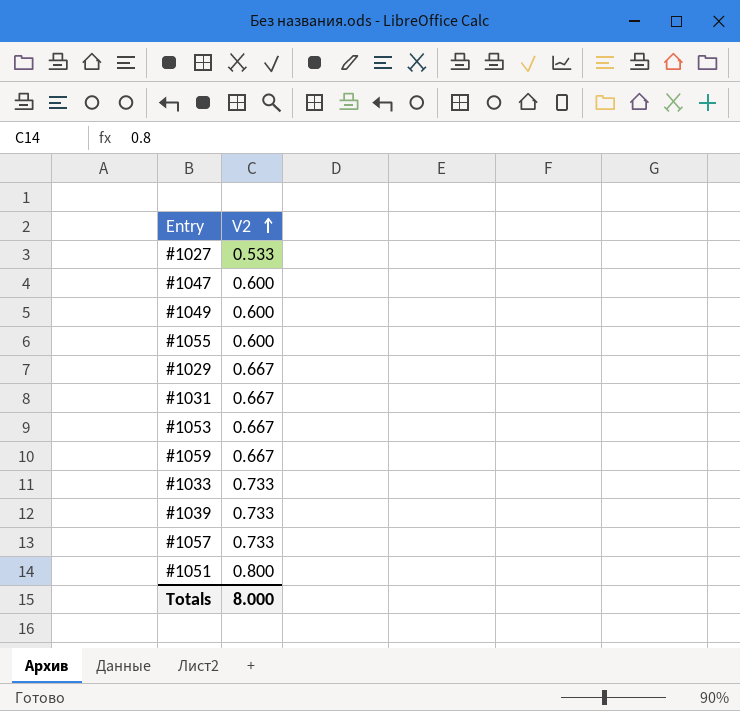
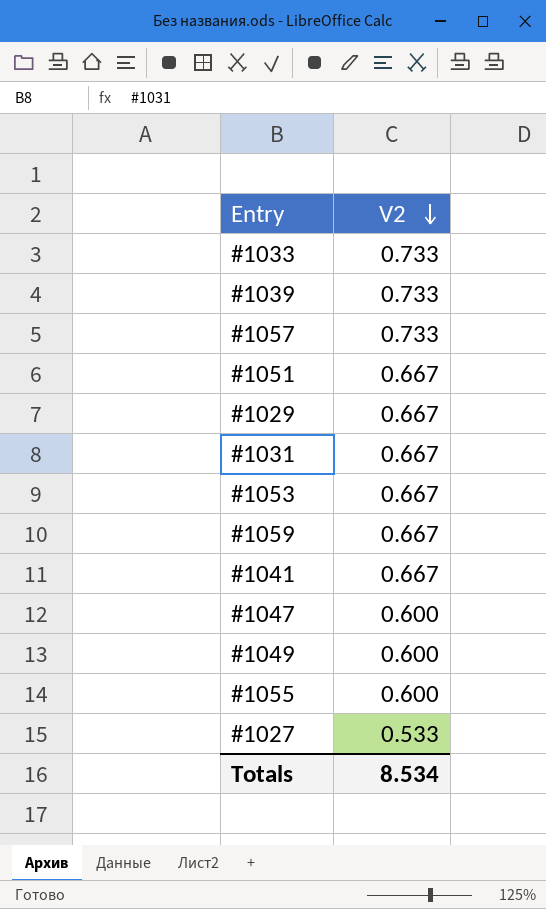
row order: V2 ascending -> V2 descending
#1051 | V2: 0.800 -> 0.667
row #1041: none -> 0.667
Totals | V2: 8.000 -> 8.534

